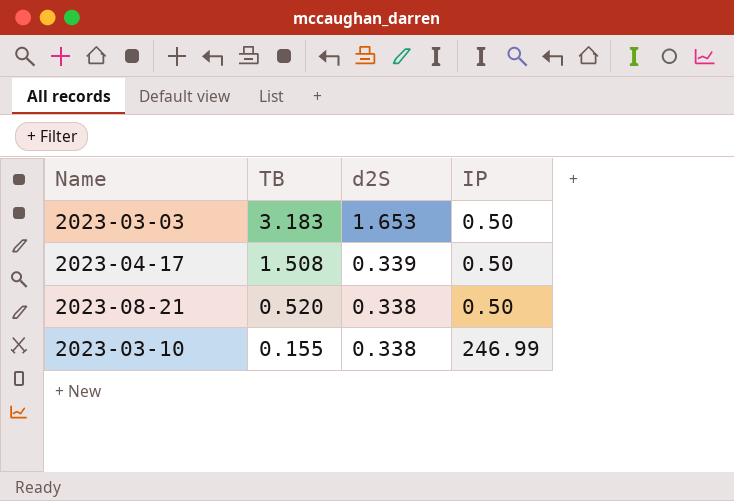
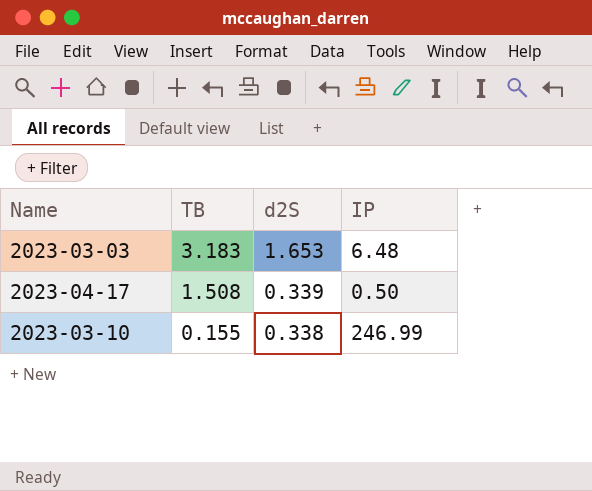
row 2023-08-21: 0.520 | 0.338 | 0.50 -> none
2023-03-03 | IP: 0.50 -> 6.48

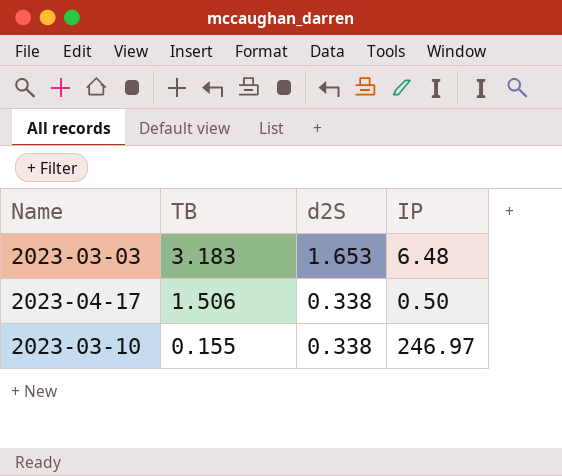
2023-04-17 | TB: 1.508 -> 1.506
2023-04-17 | d2S: 0.339 -> 0.338
2023-03-10 | IP: 246.99 -> 246.97

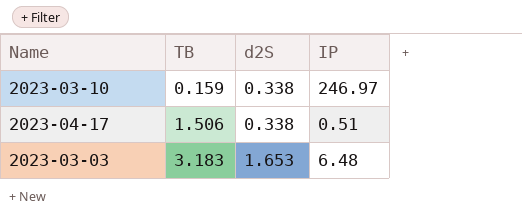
row order: TB descending -> TB ascending
2023-03-10 | TB: 0.155 -> 0.159
2023-04-17 | IP: 0.50 -> 0.51

